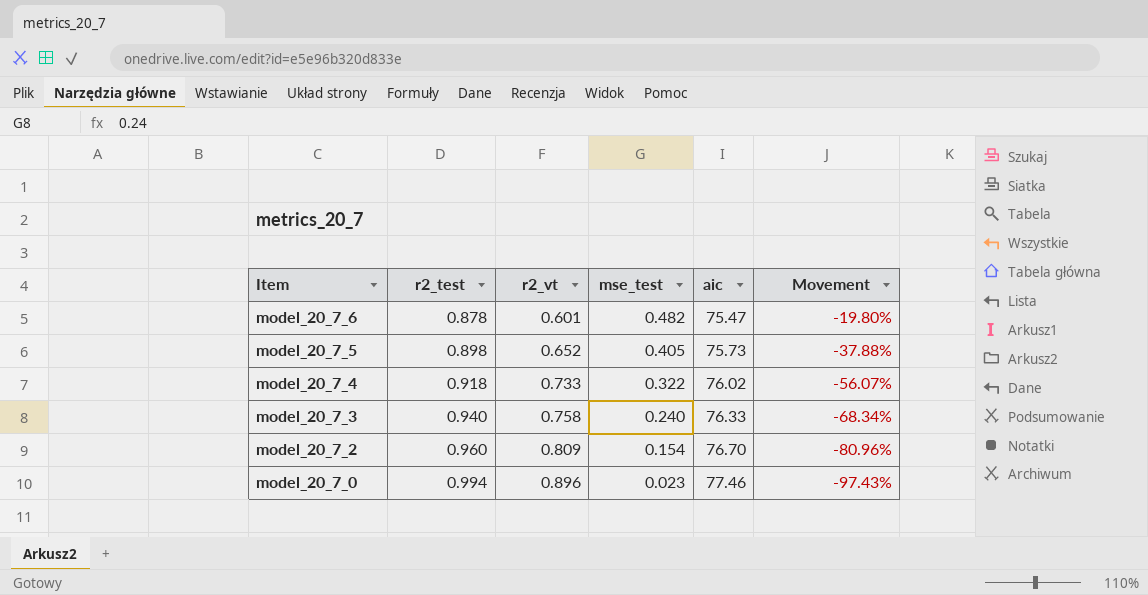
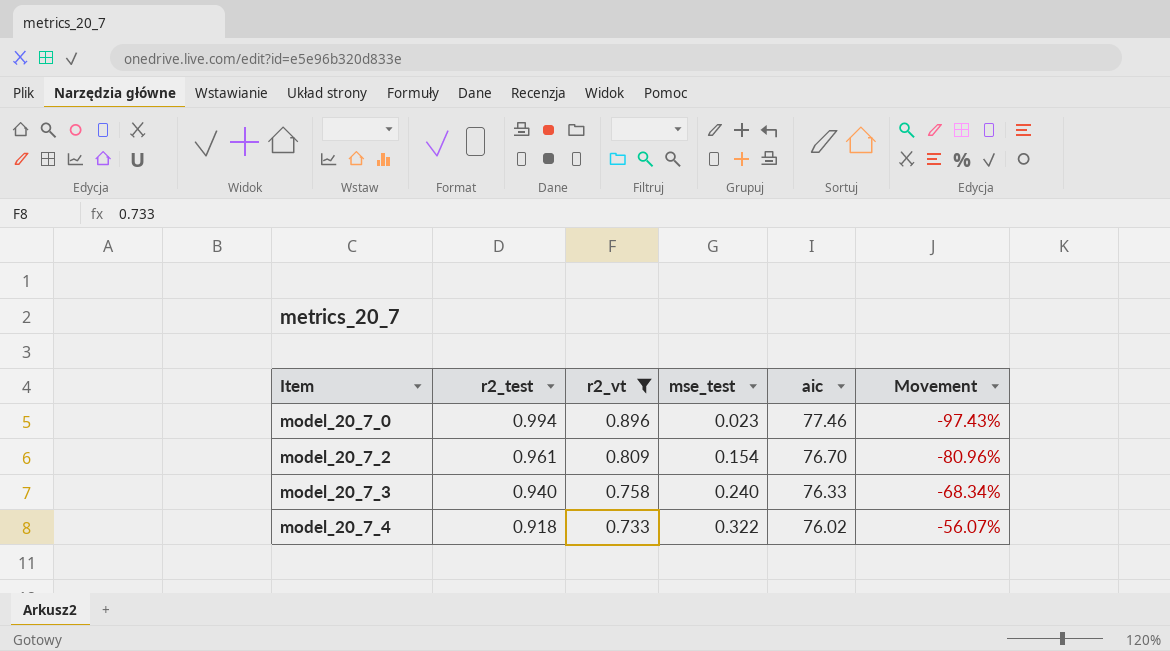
filter: none -> r2_vt >= 0.733
row order: Item descending -> Item ascending
model_20_7_2 | r2_test: 0.960 -> 0.961

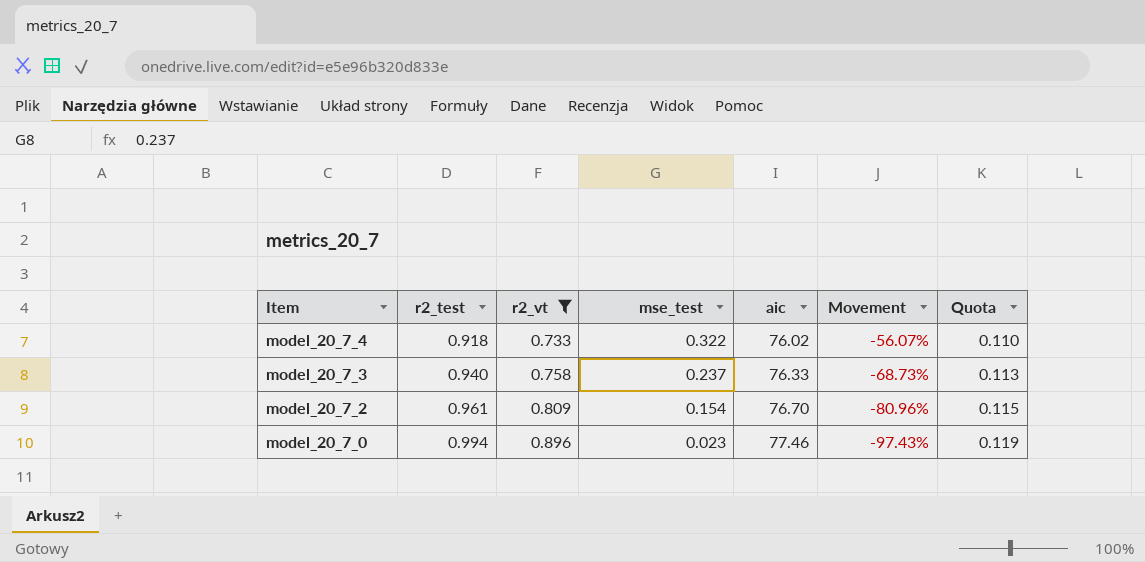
row order: Item ascending -> Item descending
column Quota | formula: none -> [r2_test] * 0.12
model_20_7_3 | mse_test: 0.240 -> 0.237
model_20_7_3 | Movement: -68.34% -> -68.73%

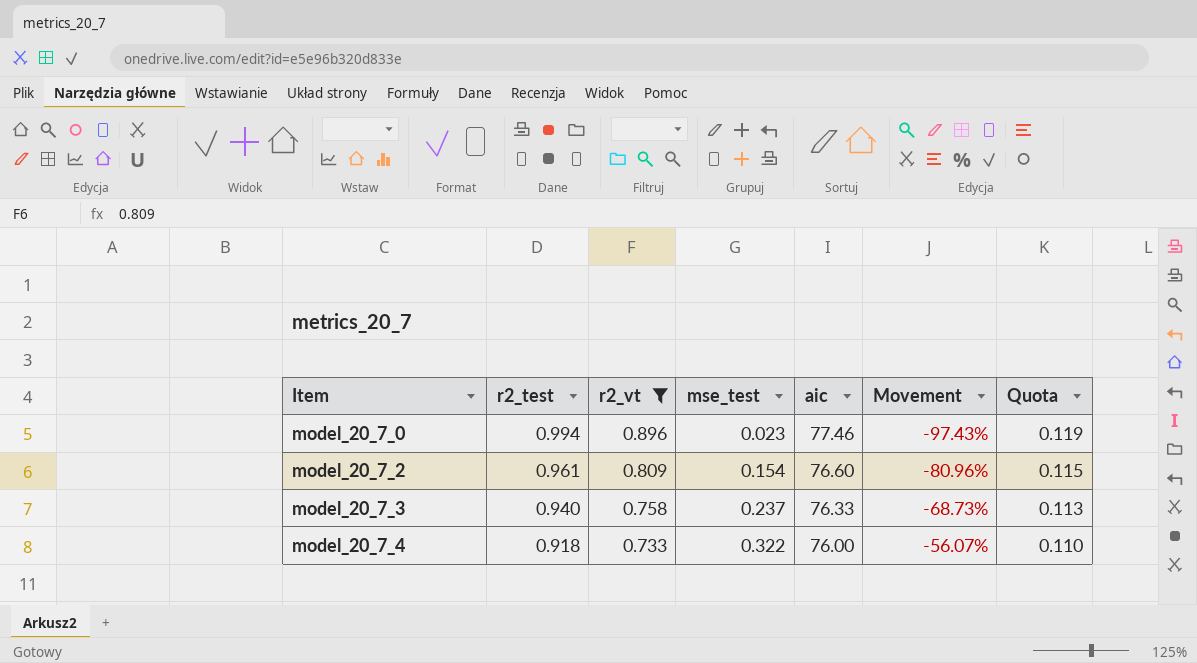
row order: Item descending -> Item ascending
model_20_7_2 | aic: 76.70 -> 76.60
model_20_7_4 | aic: 76.02 -> 76.00

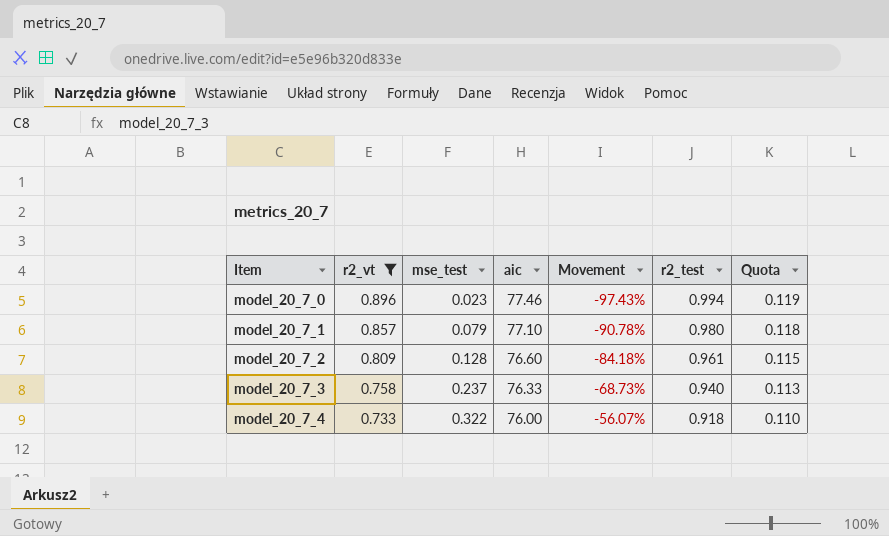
column r2_test | position: 2 -> 6
row model_20_7_1: none -> 0.857 | 0.079 | 77.10 | -90.78% | 0.980 | 0.118
model_20_7_2 | mse_test: 0.154 -> 0.128
model_20_7_2 | Movement: -80.96% -> -84.18%

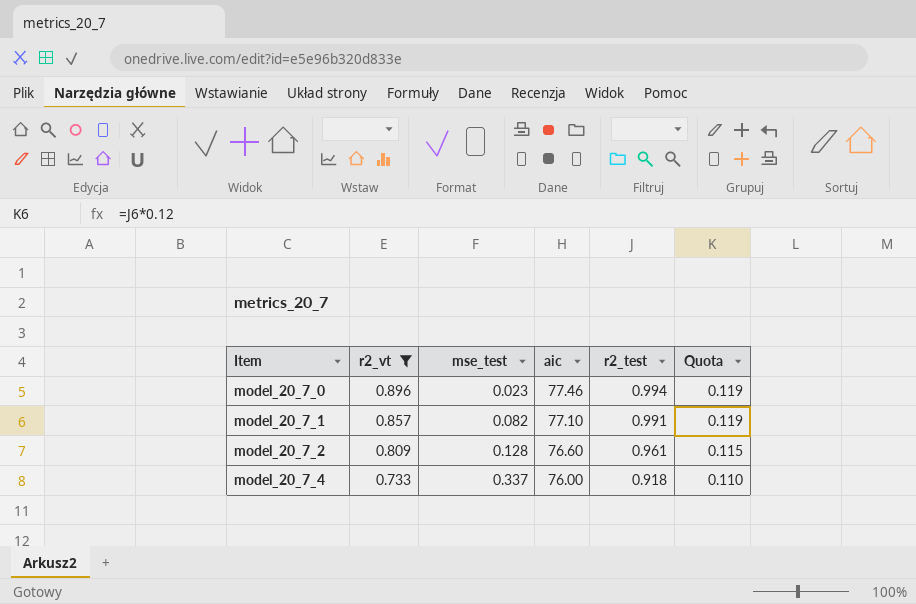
column Movement | formula: ([mse_test] - [r2_vt]) / [r2_vt] -> none
row model_20_7_3: 0.758 | 0.237 | 76.33 | -68.73% | 0.940 | 0.113 -> none
model_20_7_1 | mse_test: 0.079 -> 0.082
model_20_7_1 | r2_test: 0.980 -> 0.991
model_20_7_1 | Quota: 0.118 -> 0.119
model_20_7_4 | mse_test: 0.322 -> 0.337

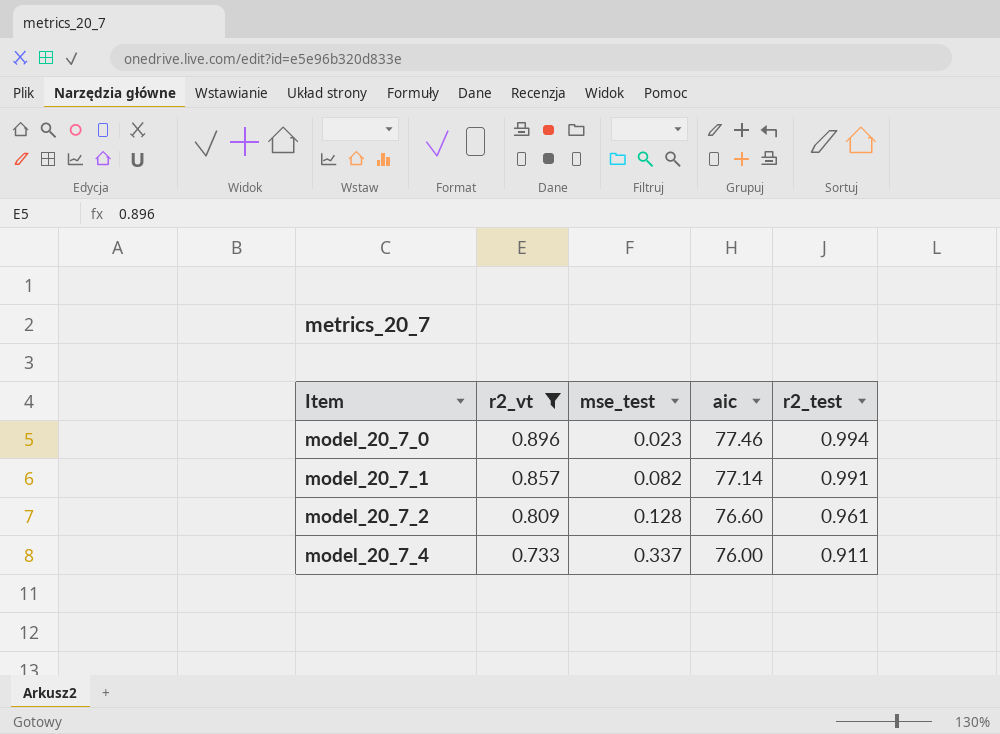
column Quota | formula: [r2_test] * 0.12 -> none
model_20_7_1 | aic: 77.10 -> 77.14
model_20_7_4 | r2_test: 0.918 -> 0.911

